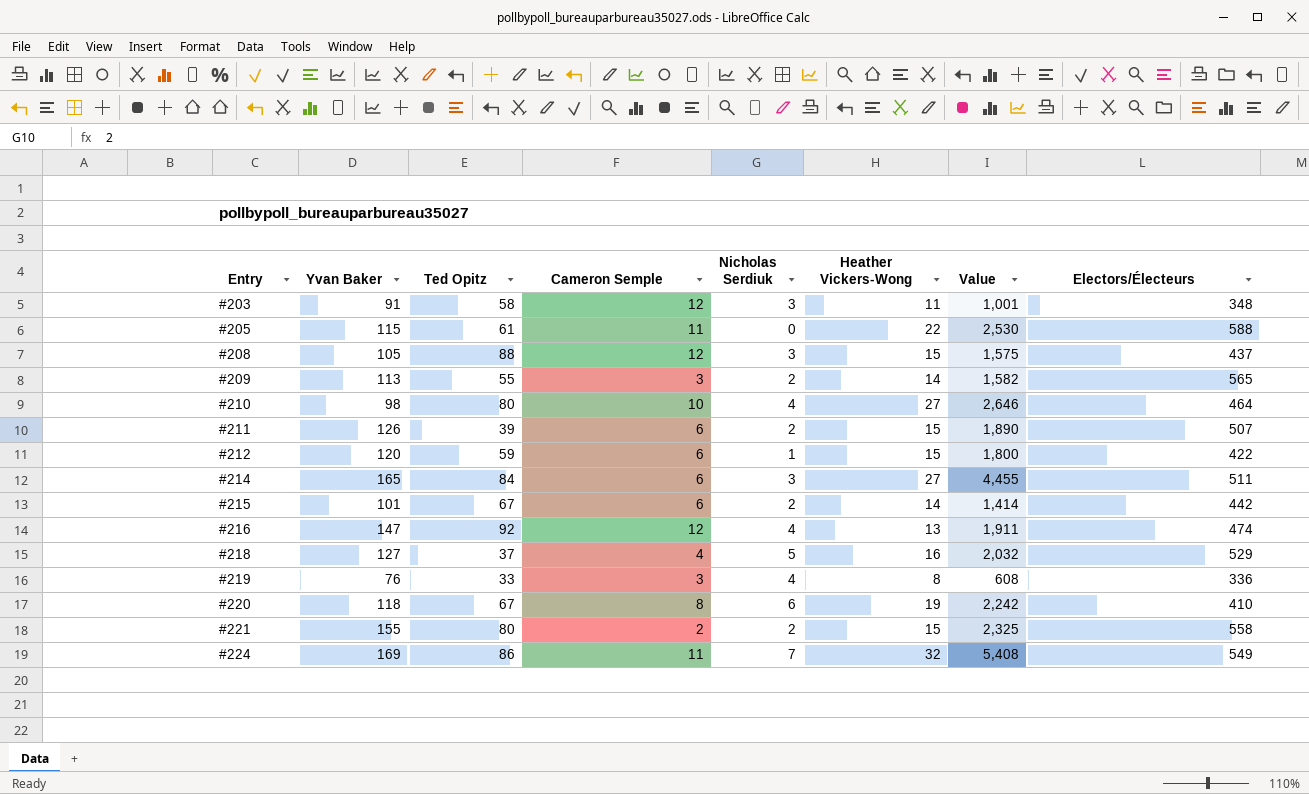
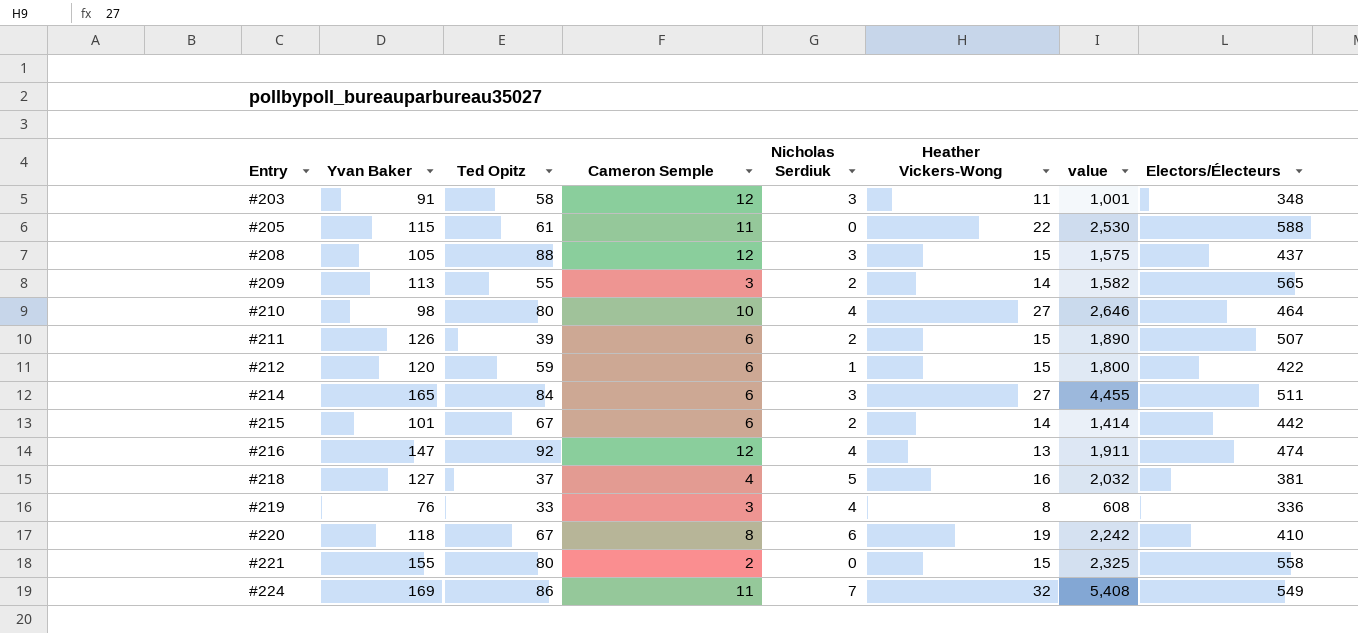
column name: Value -> value
#218 | Electors/Électeurs: 529 -> 381
#221 | Nicholas Serdiuk: 2 -> 0

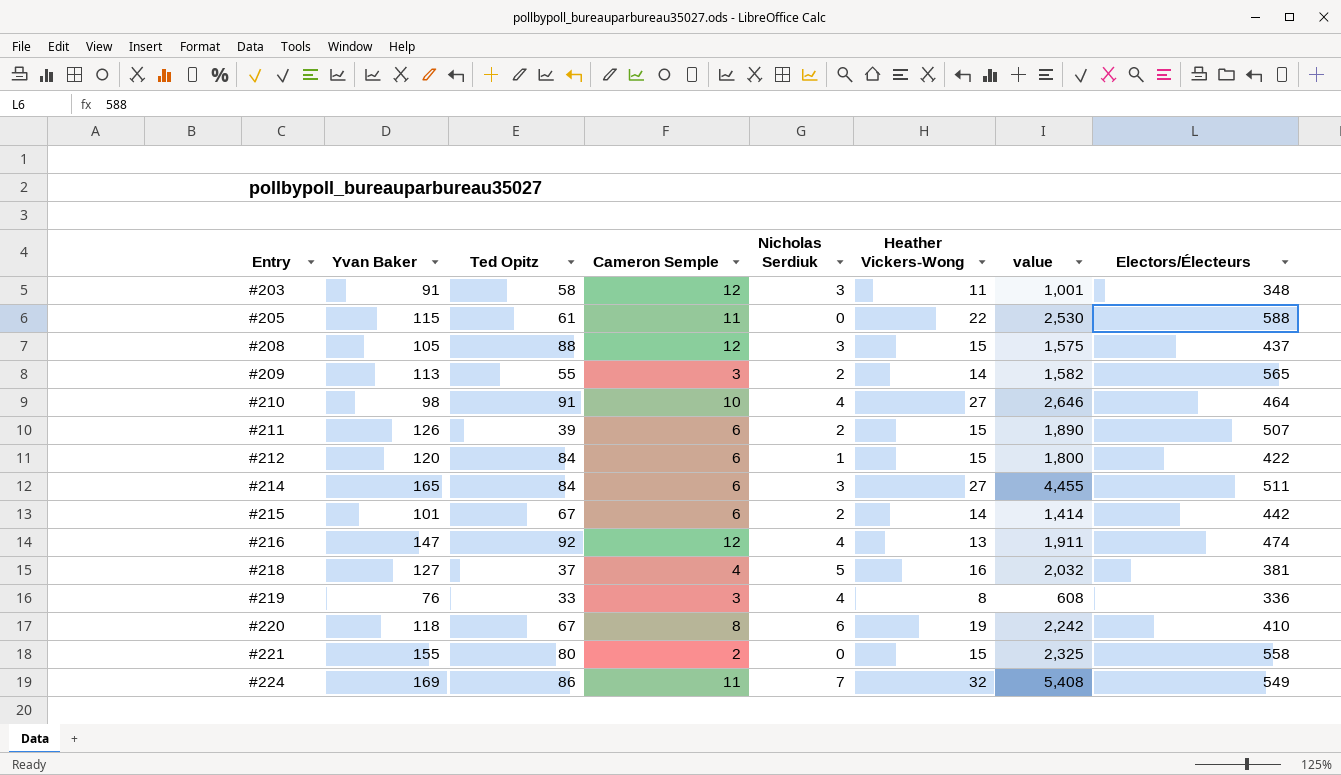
#210 | Ted Opitz: 80 -> 91
#212 | Ted Opitz: 59 -> 84

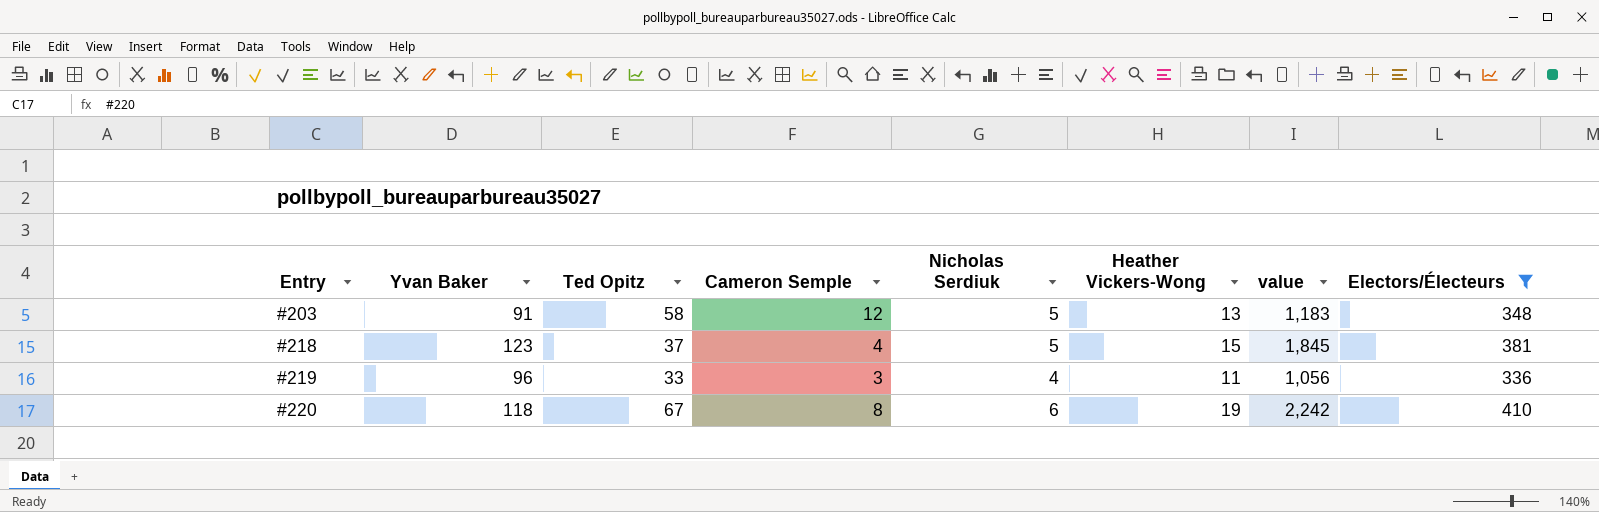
filter: none -> Electors/Électeurs <= 410
#203 | Nicholas Serdiuk: 3 -> 5
#203 | Heather Vickers-Wong: 11 -> 13
#203 | value: 1,001 -> 1,183
#218 | Yvan Baker: 127 -> 123
#218 | Heather Vickers-Wong: 16 -> 15
#218 | value: 2,032 -> 1,845
#219 | Yvan Baker: 76 -> 96
#219 | Heather Vickers-Wong: 8 -> 11
#219 | value: 608 -> 1,056

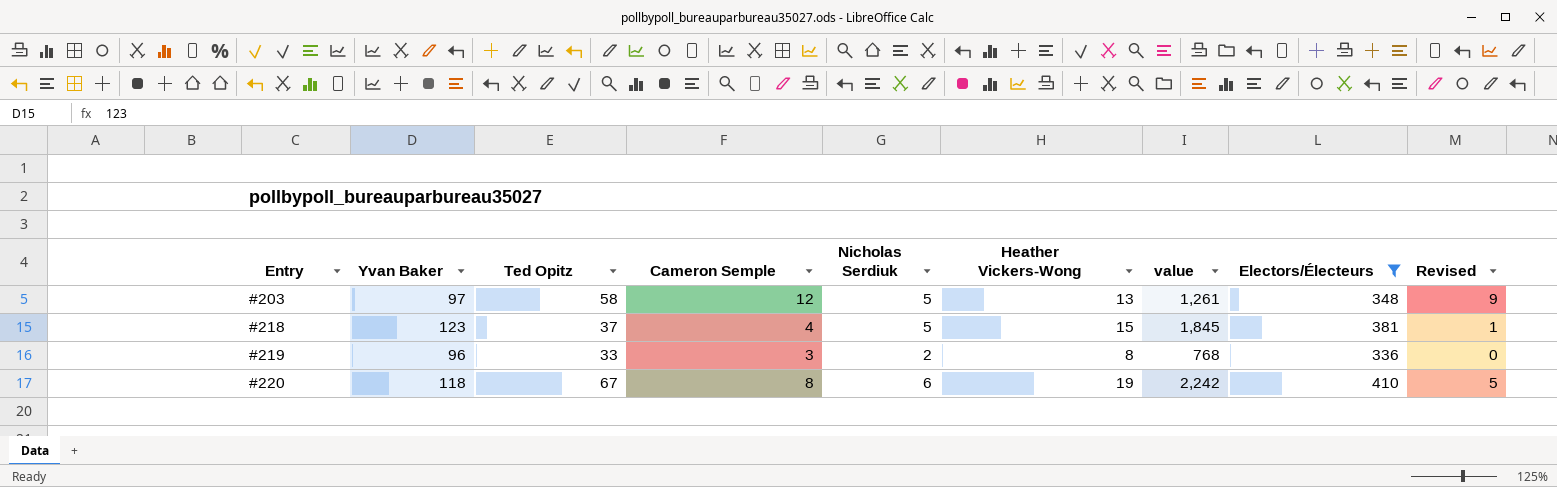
column Revised | formula: none -> [Cameron Semple] - 3
#203 | Yvan Baker: 91 -> 97
#203 | value: 1,183 -> 1,261
#219 | Nicholas Serdiuk: 4 -> 2
#219 | Heather Vickers-Wong: 11 -> 8
#219 | value: 1,056 -> 768

